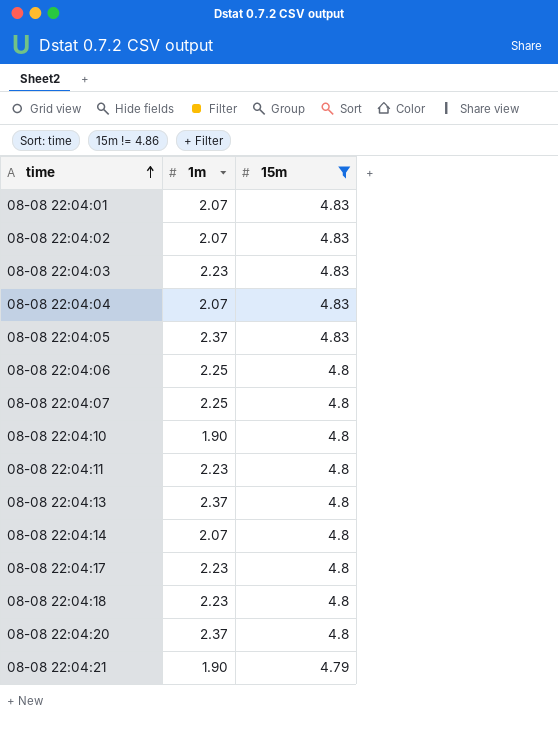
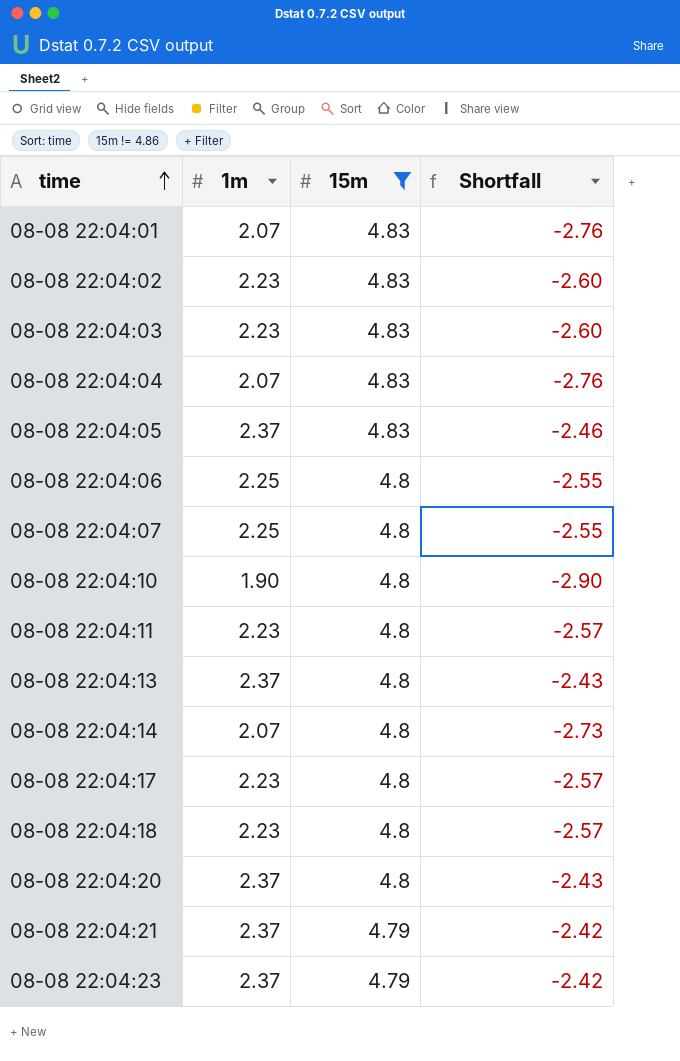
column Shortfall | formula: none -> [1m] - [15m]
08-08 22:04:02 | 1m: 2.07 -> 2.23
08-08 22:04:21 | 1m: 1.90 -> 2.37
row 08-08 22:04:23: none -> 2.37 | 4.79 | -2.42

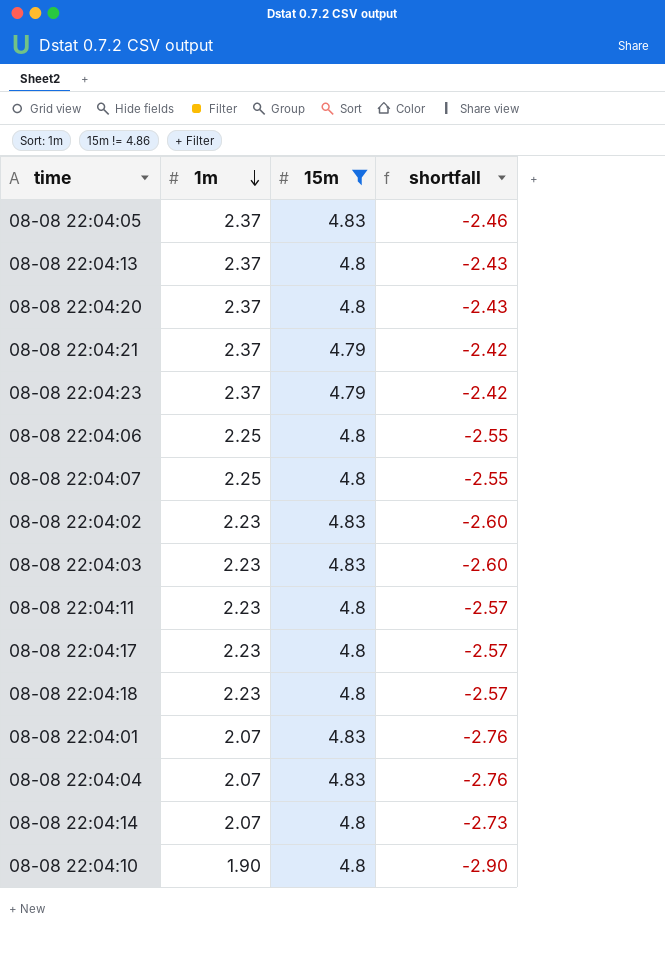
row order: time ascending -> 1m descending
column name: Shortfall -> shortfall

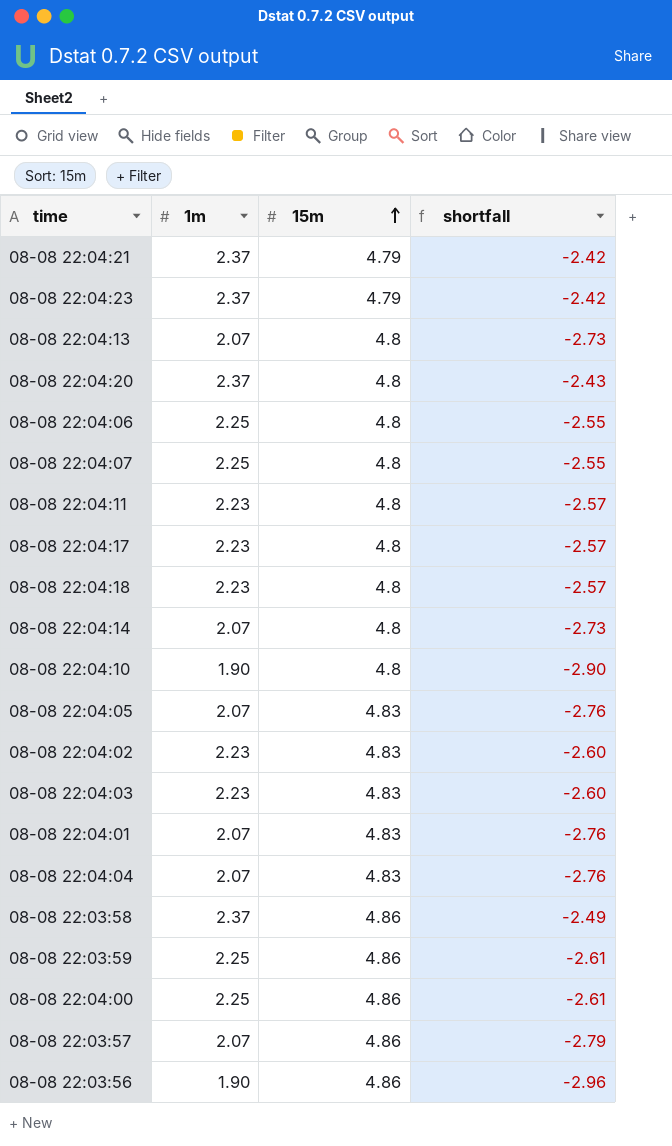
filter: 15m != 4.86 -> none
row order: 1m descending -> 15m ascending
08-08 22:04:13 | 1m: 2.37 -> 2.07
08-08 22:04:13 | shortfall: -2.43 -> -2.73
08-08 22:04:05 | 1m: 2.37 -> 2.07
08-08 22:04:05 | shortfall: -2.46 -> -2.76

